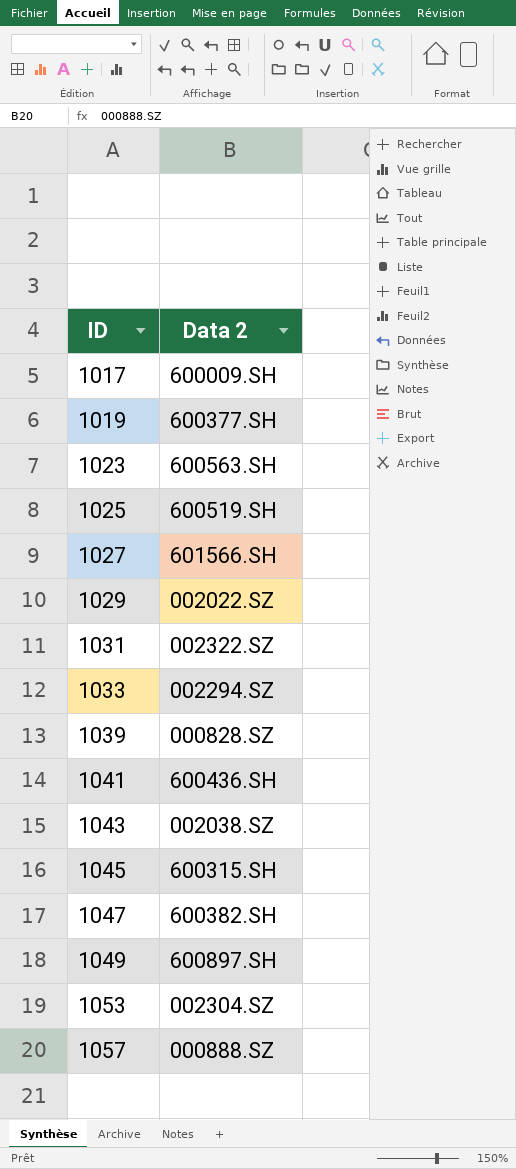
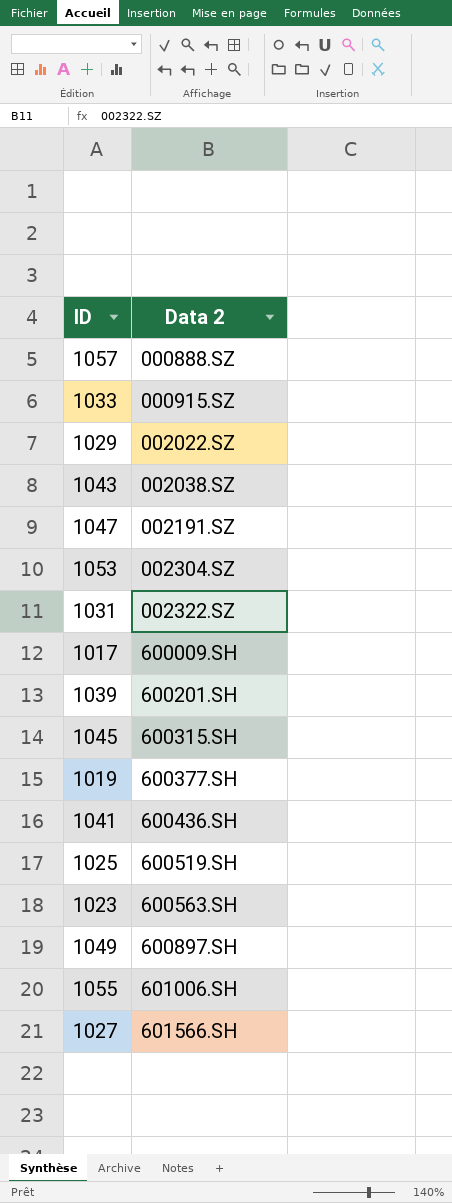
row order: ID ascending -> Data 2 ascending
1033 | Data 2: 002294.SZ -> 000915.SZ
1047 | Data 2: 600382.SH -> 002191.SZ
1039 | Data 2: 000828.SZ -> 600201.SH
row 1055: none -> 601006.SH

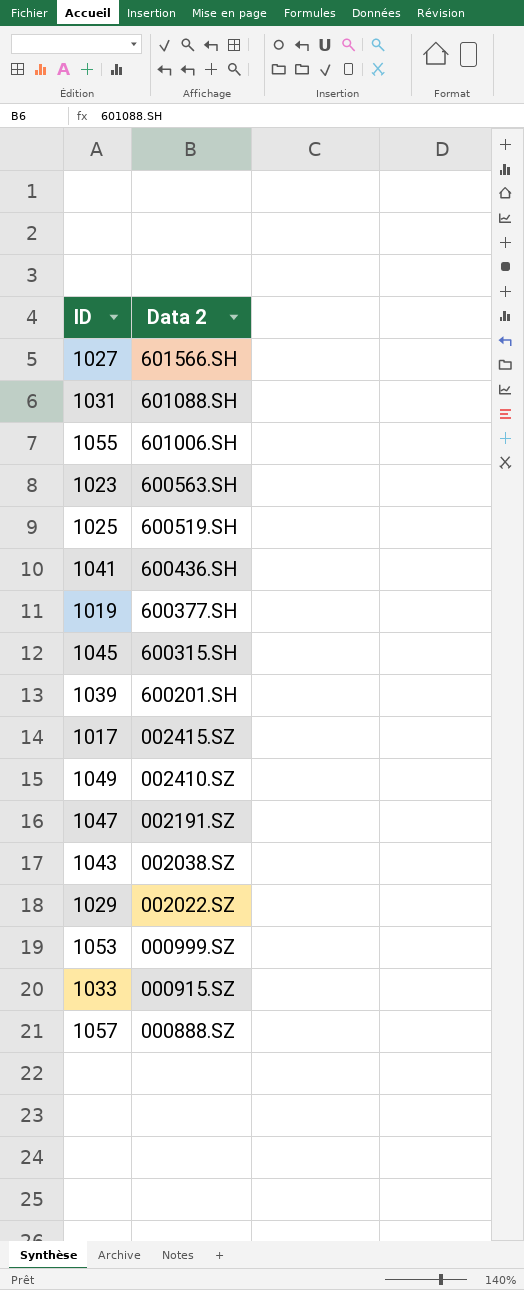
row order: Data 2 ascending -> Data 2 descending
1031 | Data 2: 002322.SZ -> 601088.SH
1017 | Data 2: 600009.SH -> 002415.SZ
1049 | Data 2: 600897.SH -> 002410.SZ
1053 | Data 2: 002304.SZ -> 000999.SZ

